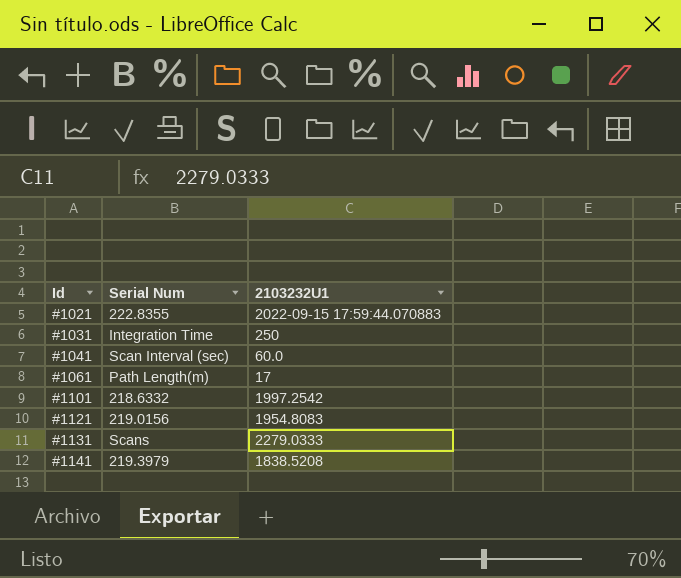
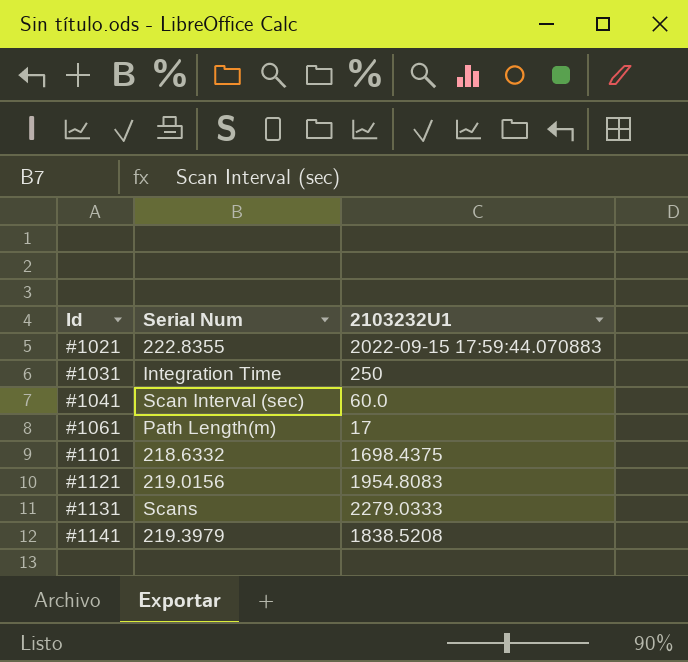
#1101 | 2103232U1: 1997.2542 -> 1698.4375

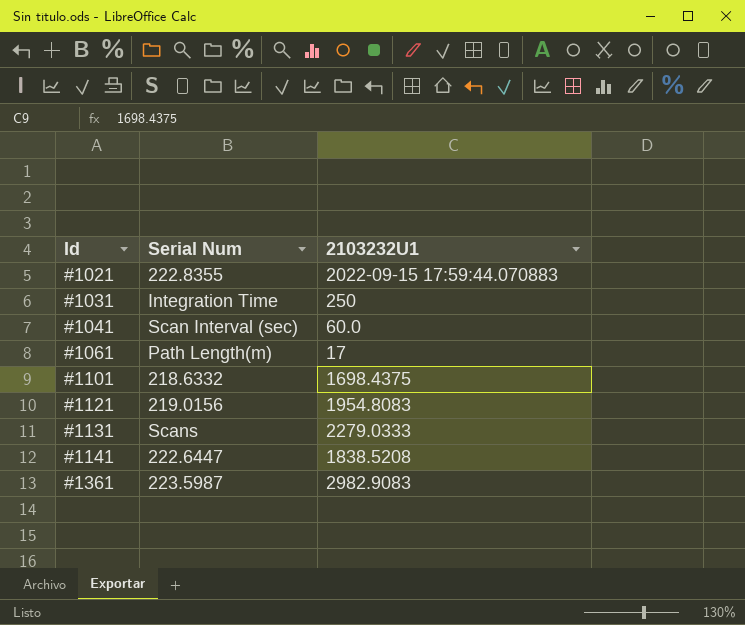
#1141 | Serial Num: 219.3979 -> 222.6447
row #1361: none -> 223.5987 | 2982.9083

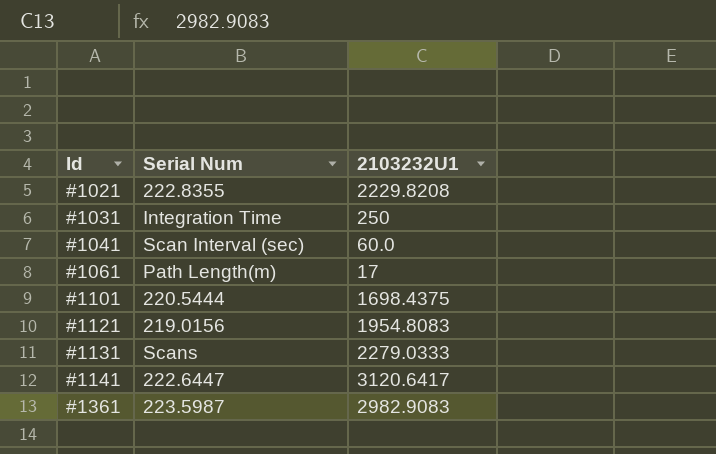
#1021 | 2103232U1: 2022-09-15 17:59:44.070883 -> 2229.8208
#1101 | Serial Num: 218.6332 -> 220.5444
#1141 | 2103232U1: 1838.5208 -> 3120.6417

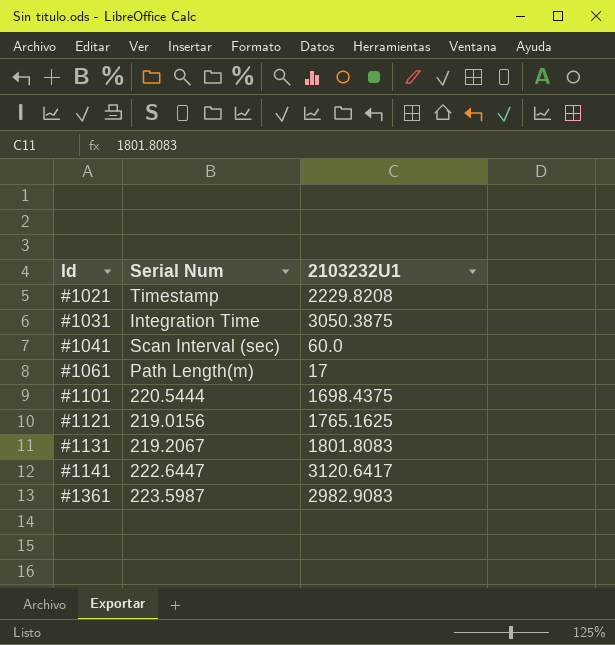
#1021 | Serial Num: 222.8355 -> Timestamp
#1031 | 2103232U1: 250 -> 3050.3875
#1121 | 2103232U1: 1954.8083 -> 1765.1625
#1131 | Serial Num: Scans -> 219.2067
#1131 | 2103232U1: 2279.0333 -> 1801.8083

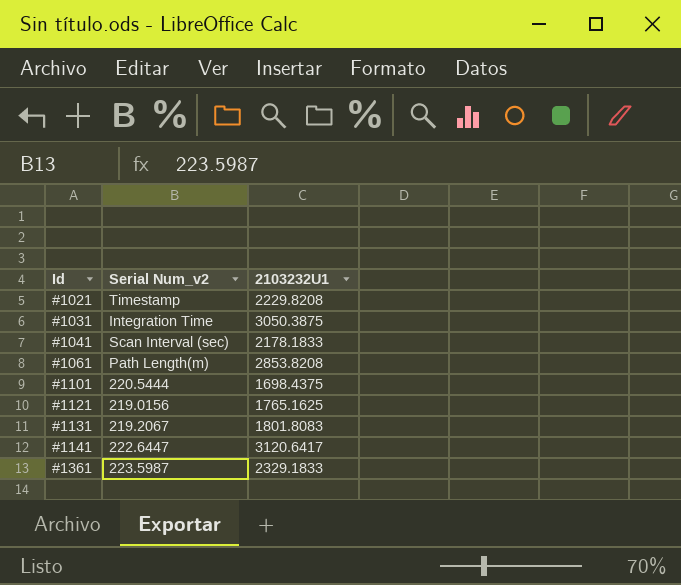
column name: Serial Num -> Serial Num_v2
#1041 | 2103232U1: 60.0 -> 2178.1833
#1061 | 2103232U1: 17 -> 2853.8208
#1361 | 2103232U1: 2982.9083 -> 2329.1833

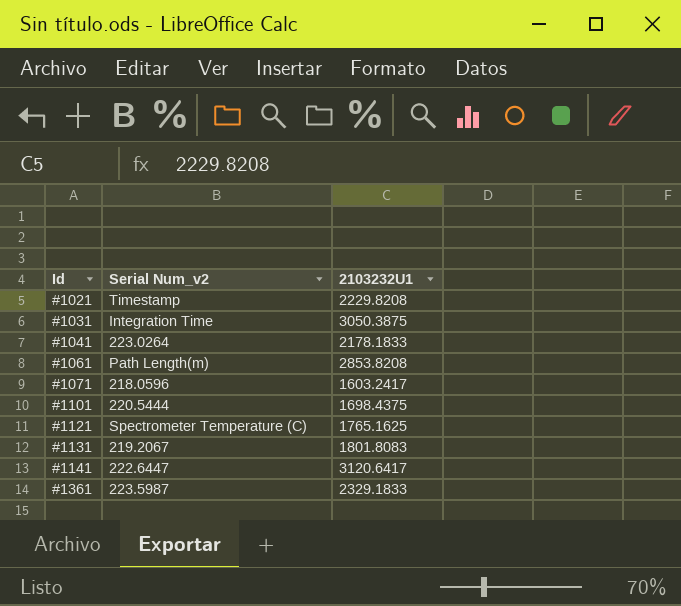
#1041 | Serial Num_v2: Scan Interval (sec) -> 223.0264
row #1071: none -> 218.0596 | 1603.2417
#1121 | Serial Num_v2: 219.0156 -> Spectrometer Temperature (C)

